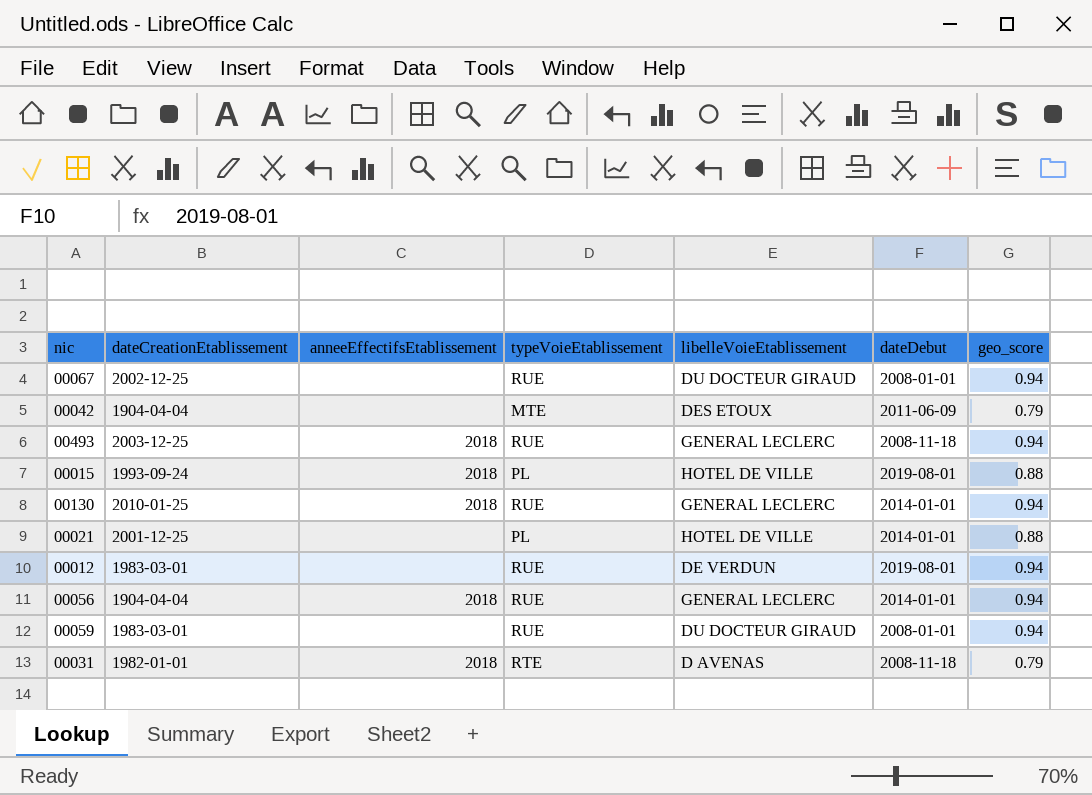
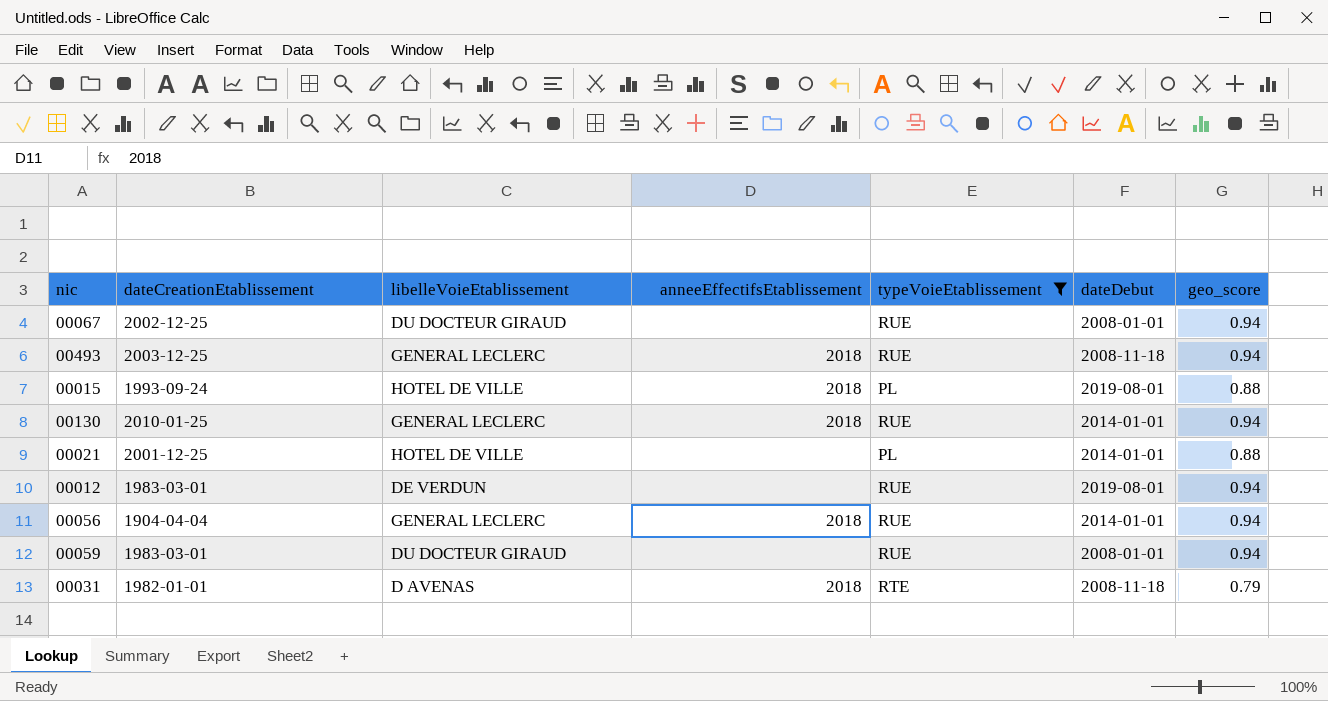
filter: none -> typeVoieEtablissement != MTE
column libelleVoieEtablissement | position: 5 -> 3

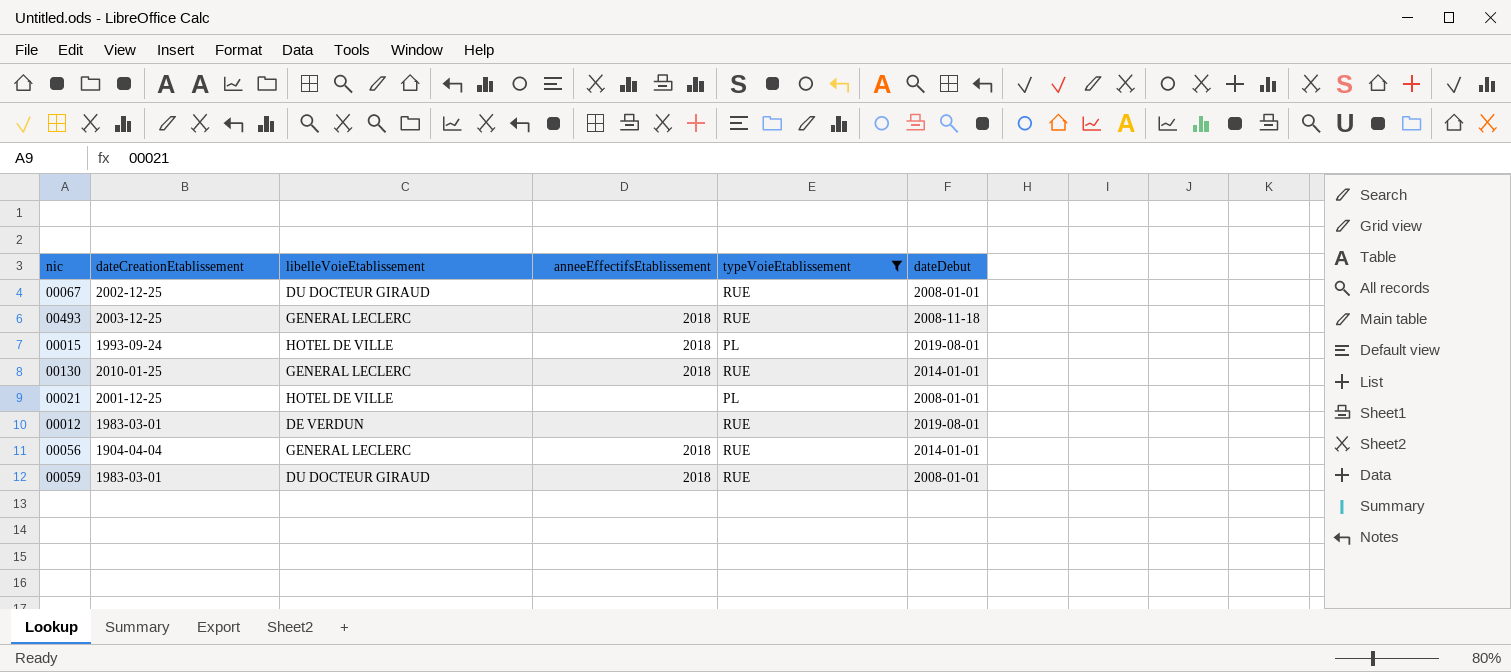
column geo_score | position: 7 -> none
row 00031: 1982-01-01 | D AVENAS | 2018 | RTE | 2008-11-18 | 0.79 -> none
00021 | dateDebut: 2014-01-01 -> 2008-01-01
00059 | anneeEffectifsEtablissement: none -> 2018

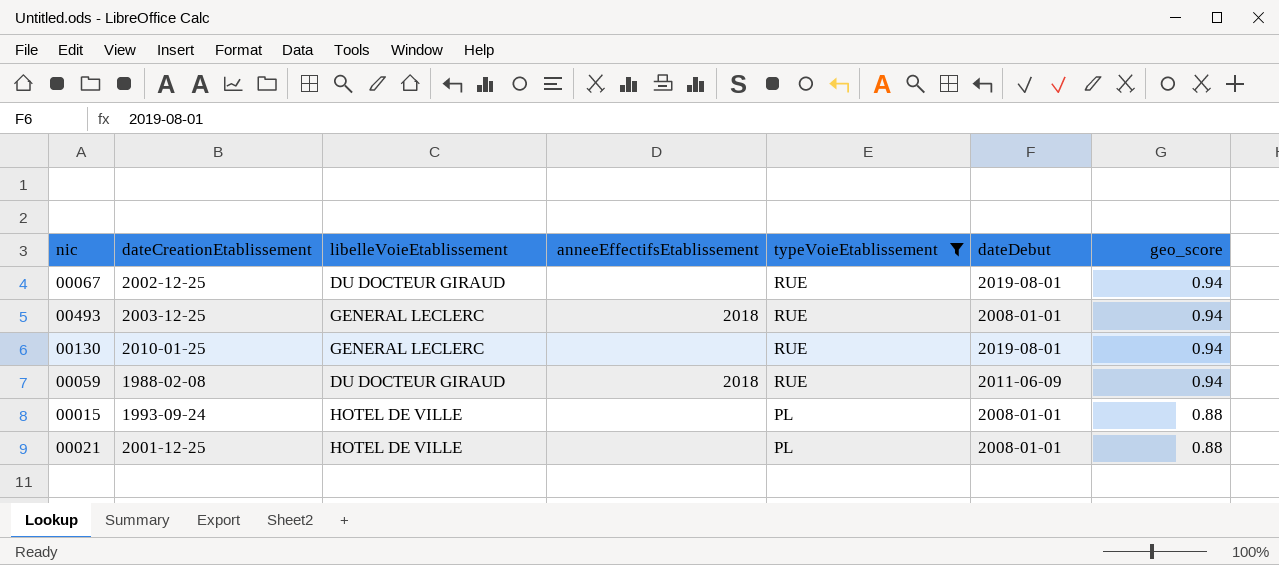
row order: none -> typeVoieEtablissement descending
column geo_score | position: none -> 7
row 00012: 1983-03-01 | DE VERDUN | none | RUE | 2019-08-01 -> none
row 00056: 1904-04-04 | GENERAL LECLERC | 2018 | RUE | 2014-01-01 -> none
00067 | dateDebut: 2008-01-01 -> 2019-08-01
00493 | dateDebut: 2008-11-18 -> 2008-01-01
00130 | anneeEffectifsEtablissement: 2018 -> none
00130 | dateDebut: 2014-01-01 -> 2019-08-01
00059 | dateCreationEtablissement: 1983-03-01 -> 1988-02-08
00059 | dateDebut: 2008-01-01 -> 2011-06-09
00015 | anneeEffectifsEtablissement: 2018 -> none
00015 | dateDebut: 2019-08-01 -> 2008-01-01

